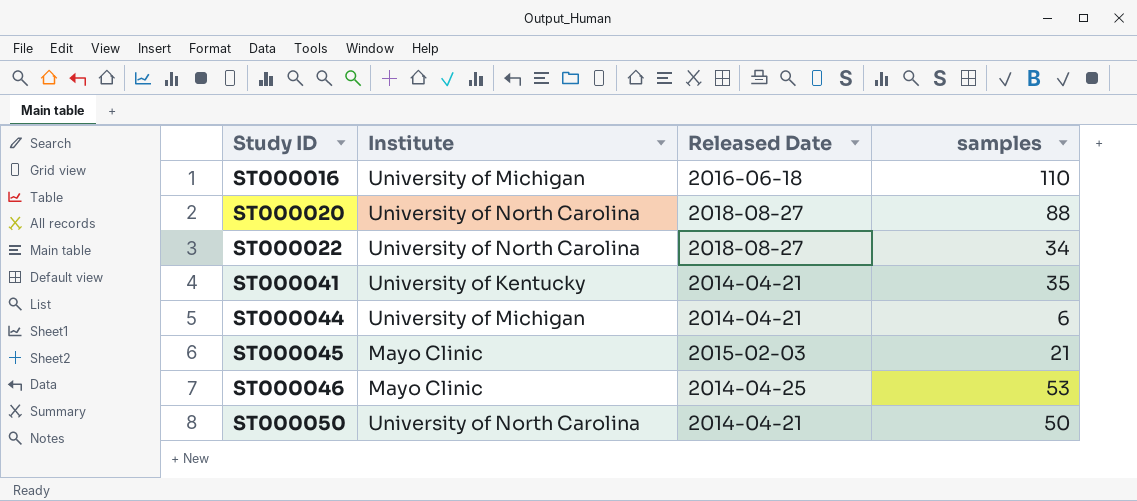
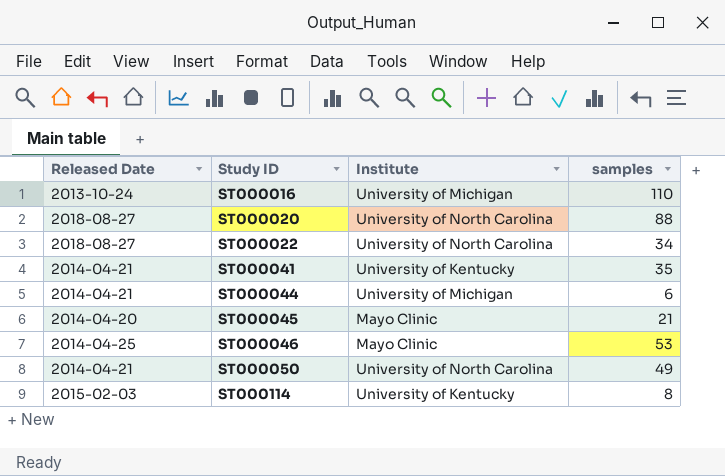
column Released Date | position: 3 -> 1
ST000016 | Released Date: 2016-06-18 -> 2013-10-24
ST000045 | Released Date: 2015-02-03 -> 2014-04-20
ST000050 | samples: 50 -> 49
row ST000114: none -> 2015-02-03 | University of Kentucky | 8

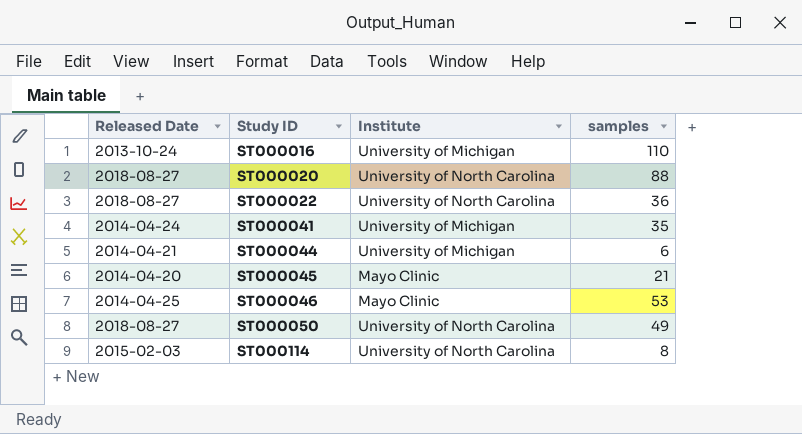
ST000022 | samples: 34 -> 36
ST000041 | Released Date: 2014-04-21 -> 2014-04-24
ST000041 | Institute: University of Kentucky -> University of Michigan
ST000050 | Released Date: 2014-04-21 -> 2018-08-27
ST000114 | Institute: University of Kentucky -> University of North Carolina

